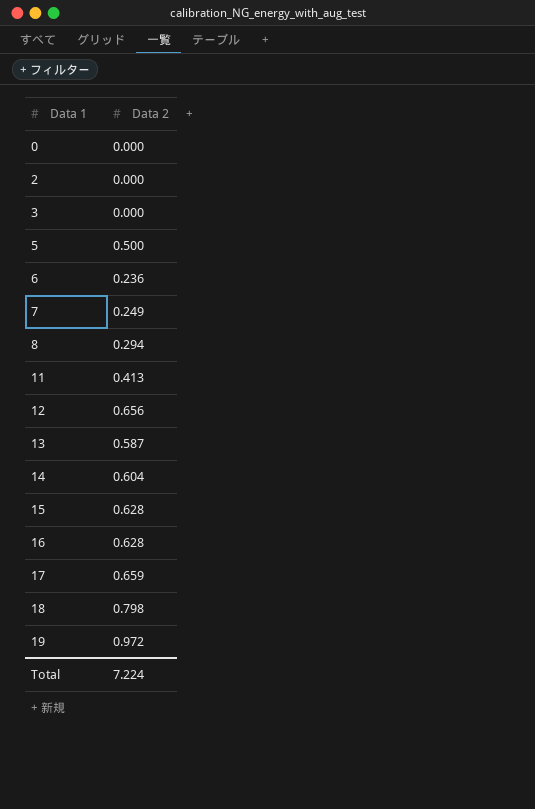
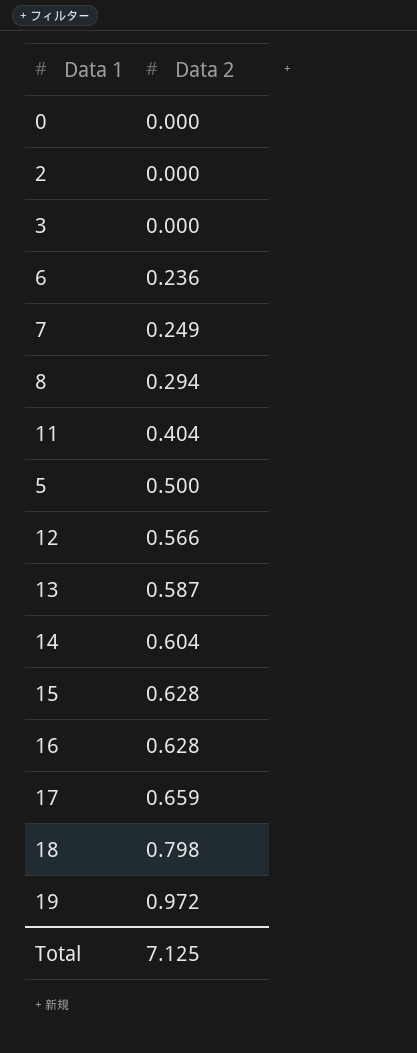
row order: Data 1 ascending -> Data 2 ascending
11 | Data 2: 0.413 -> 0.404
12 | Data 2: 0.656 -> 0.566
Total | Data 2: 7.224 -> 7.125

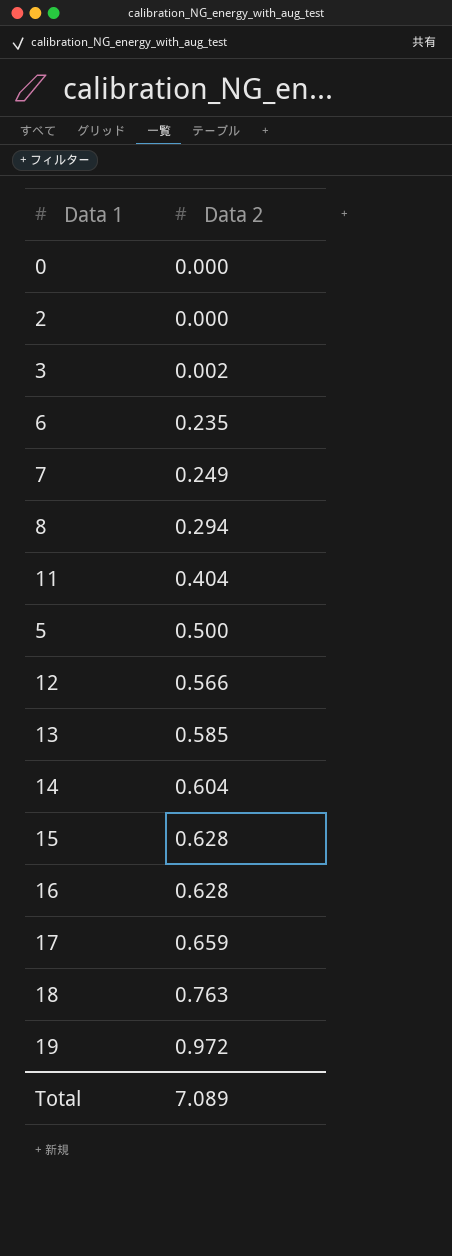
3 | Data 2: 0.000 -> 0.002
6 | Data 2: 0.236 -> 0.235
13 | Data 2: 0.587 -> 0.585
18 | Data 2: 0.798 -> 0.763
Total | Data 2: 7.125 -> 7.089

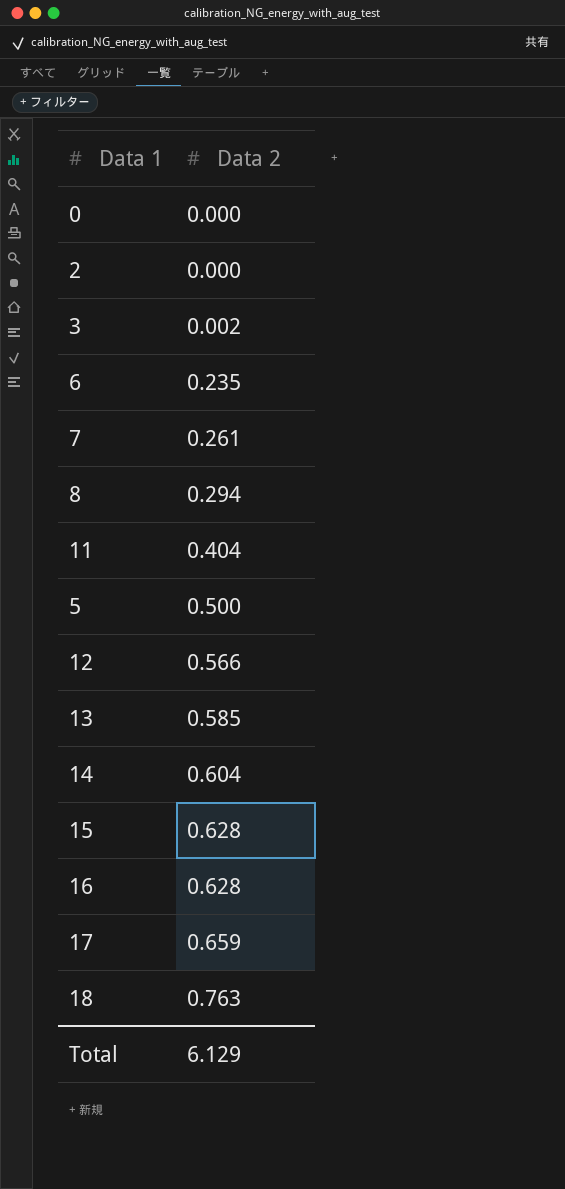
row 19: 0.972 -> none
7 | Data 2: 0.249 -> 0.261
Total | Data 2: 7.089 -> 6.129

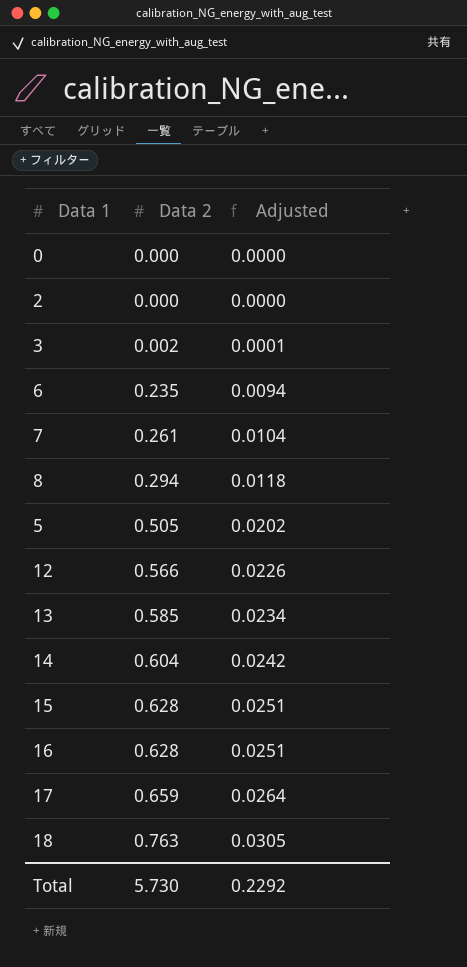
column Adjusted | formula: none -> [Data 2] * 0.04
row 11: 0.404 -> none
5 | Data 2: 0.500 -> 0.505
Total | Data 2: 6.129 -> 5.730

